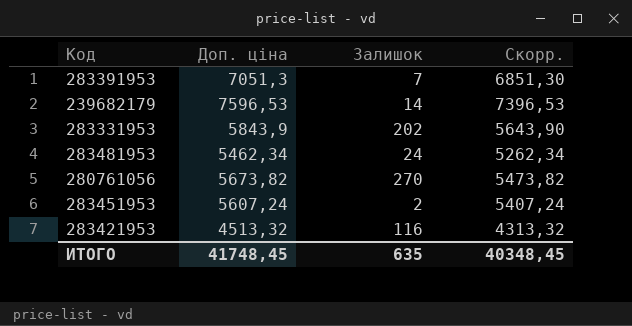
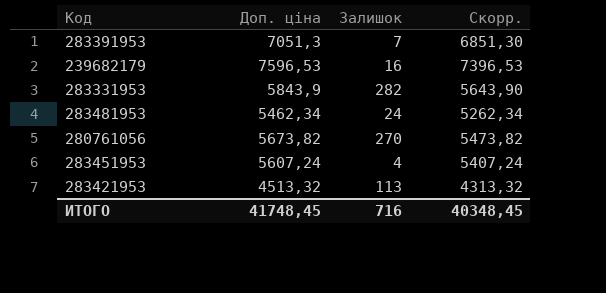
239682179 | Залишок: 14 -> 16
283331953 | Залишок: 202 -> 282
283451953 | Залишок: 2 -> 4
283421953 | Залишок: 116 -> 113
ИТОГО | Залишок: 635 -> 716

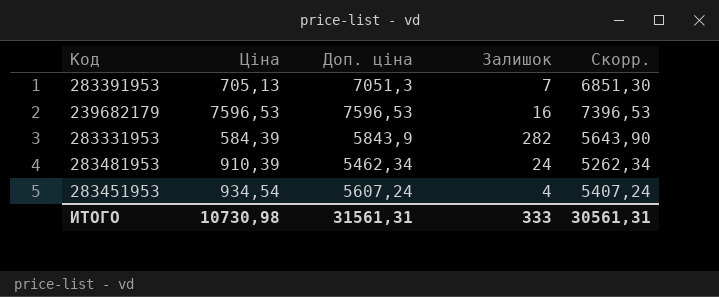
column Ціна | position: none -> 2
row 280761056: 5673,82 | 270 | 5473,82 -> none
row 283421953: 4513,32 | 113 | 4313,32 -> none
ИТОГО | Доп. ціна: 41748,45 -> 31561,31
ИТОГО | Залишок: 716 -> 333
ИТОГО | Скорр.: 40348,45 -> 30561,31

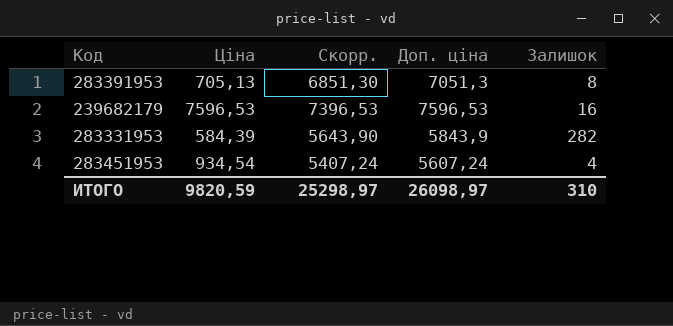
column Скорр. | position: 5 -> 3
row 283481953: 910,39 | 5462,34 | 24 | 5262,34 -> none
283391953 | Залишок: 7 -> 8
ИТОГО | Ціна: 10730,98 -> 9820,59
ИТОГО | Скорр.: 30561,31 -> 25298,97
ИТОГО | Доп. ціна: 31561,31 -> 26098,97
ИТОГО | Залишок: 333 -> 310

